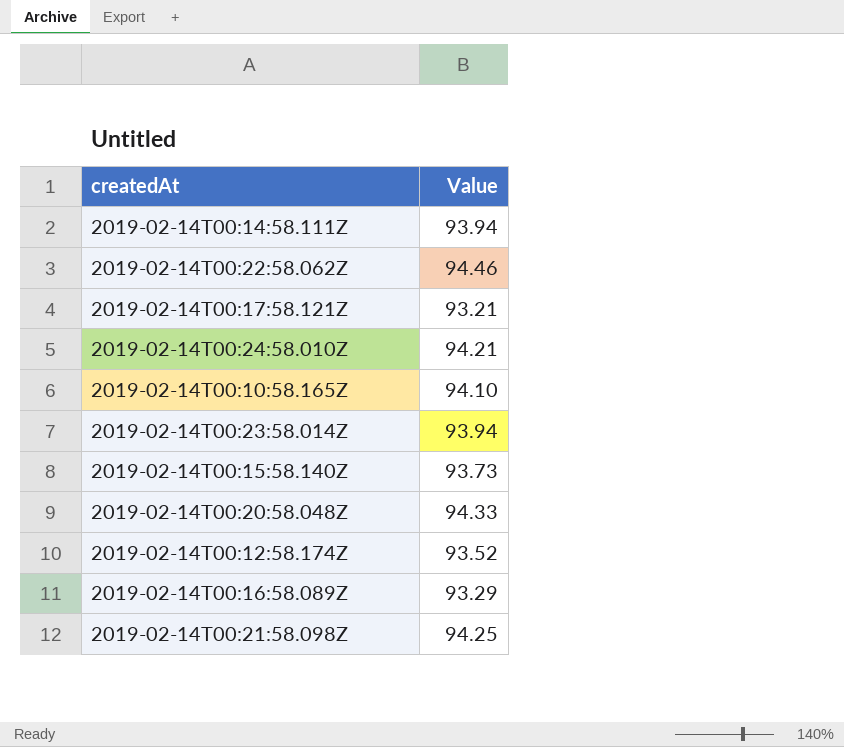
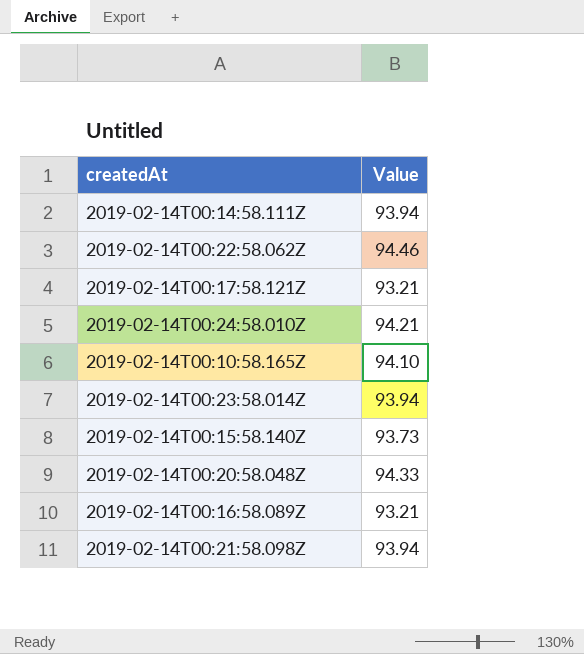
row 2019-02-14T00:12:58.174Z: 93.52 -> none
2019-02-14T00:16:58.089Z | Value: 93.29 -> 93.21
2019-02-14T00:21:58.098Z | Value: 94.25 -> 93.94

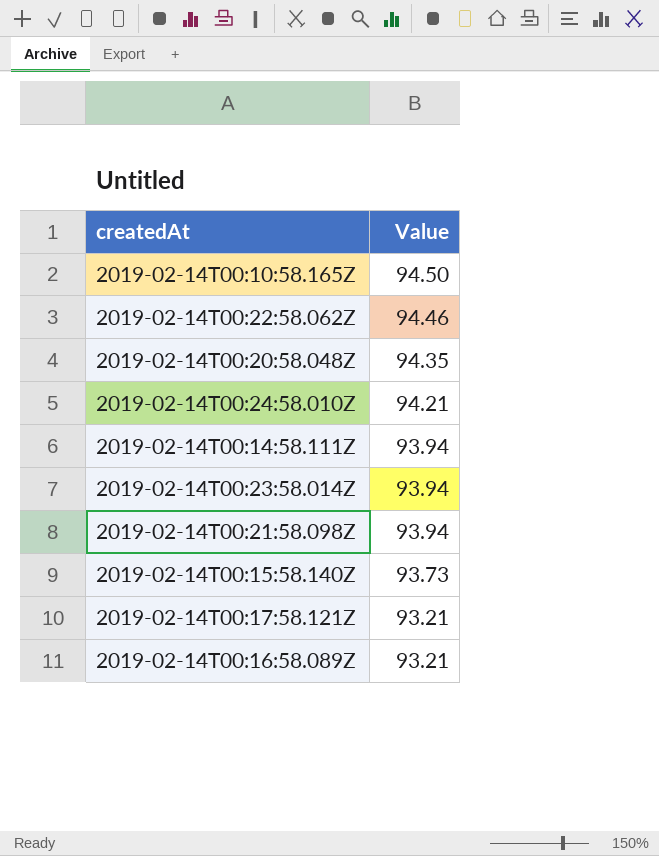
row order: none -> Value descending
2019-02-14T00:10:58.165Z | Value: 94.10 -> 94.50
2019-02-14T00:20:58.048Z | Value: 94.33 -> 94.35

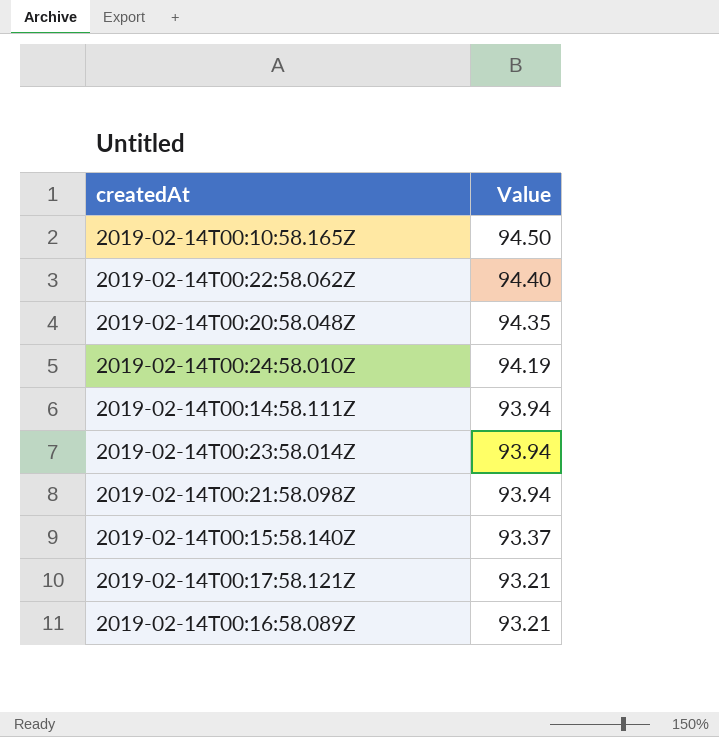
2019-02-14T00:22:58.062Z | Value: 94.46 -> 94.40
2019-02-14T00:24:58.010Z | Value: 94.21 -> 94.19
2019-02-14T00:15:58.140Z | Value: 93.73 -> 93.37

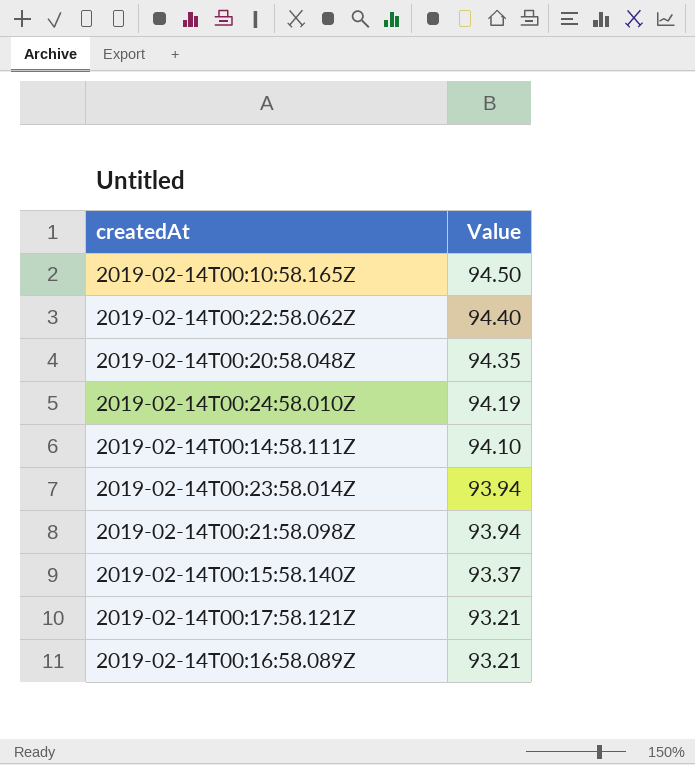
2019-02-14T00:14:58.111Z | Value: 93.94 -> 94.10

